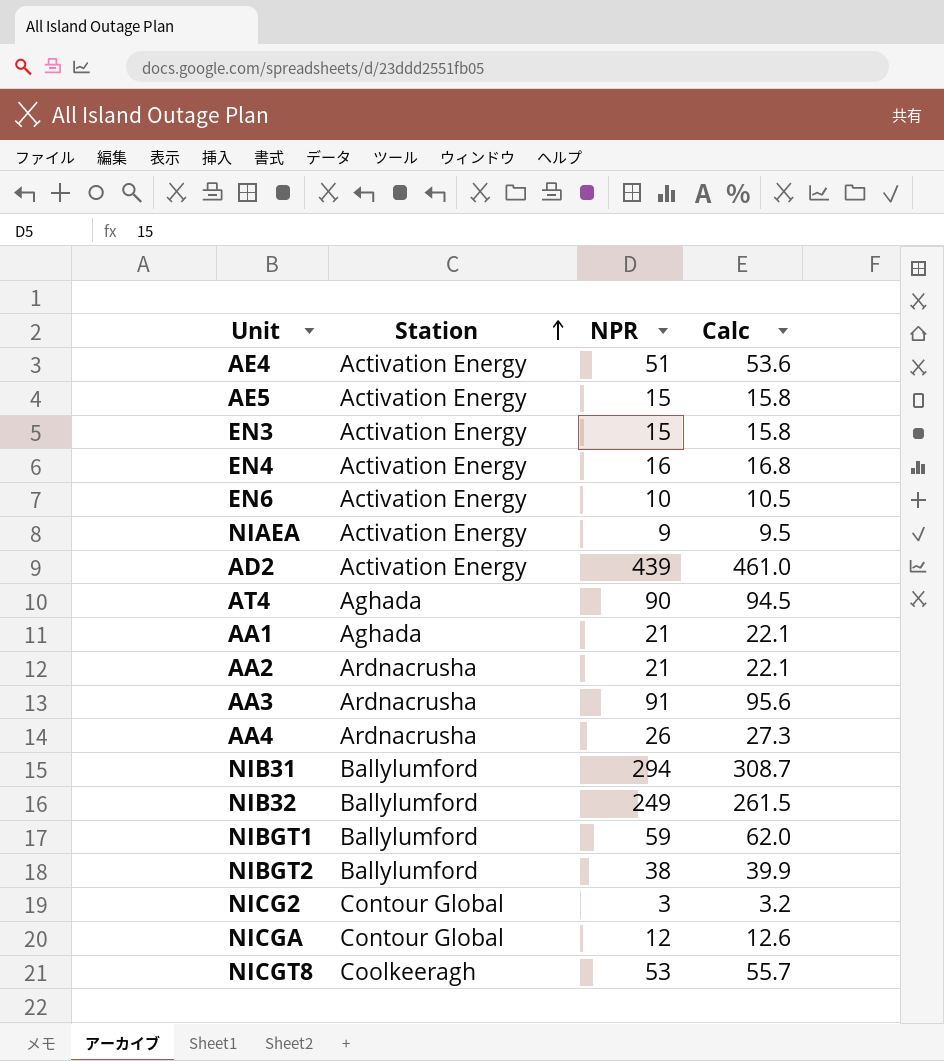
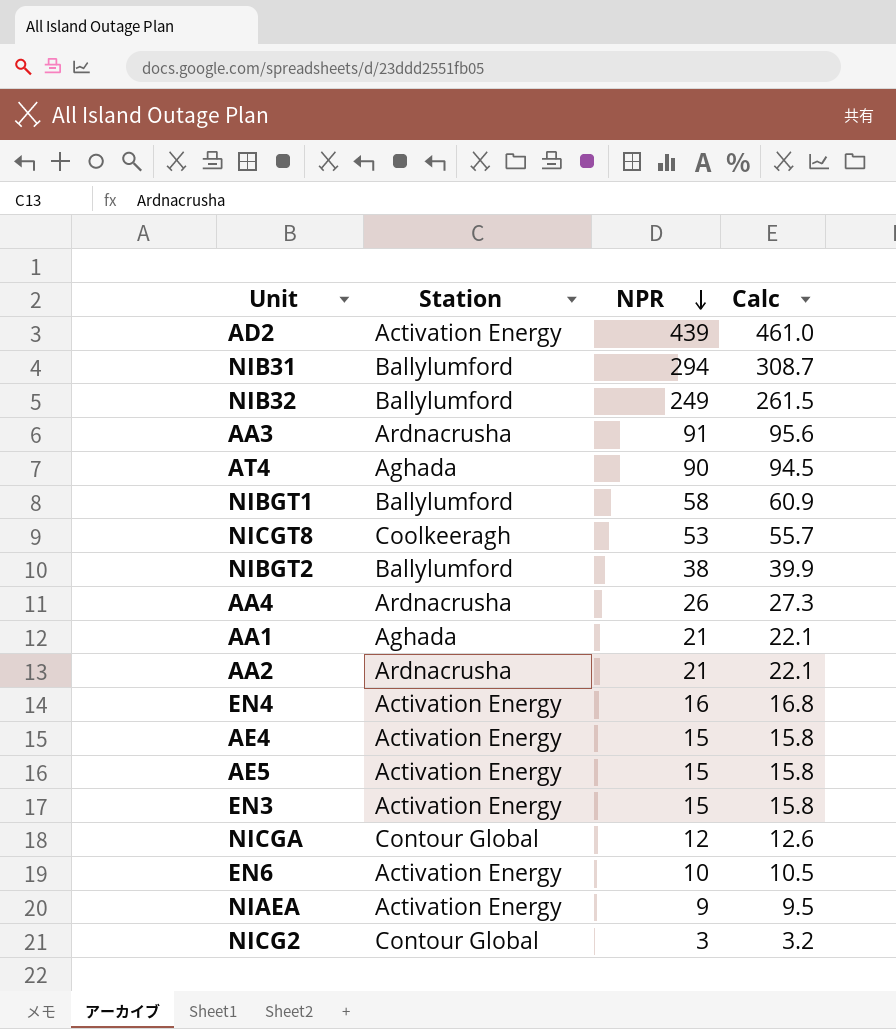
row order: Station ascending -> NPR descending
NIBGT1 | NPR: 59 -> 58
NIBGT1 | Calc: 62.0 -> 60.9
AE4 | NPR: 51 -> 15
AE4 | Calc: 53.6 -> 15.8

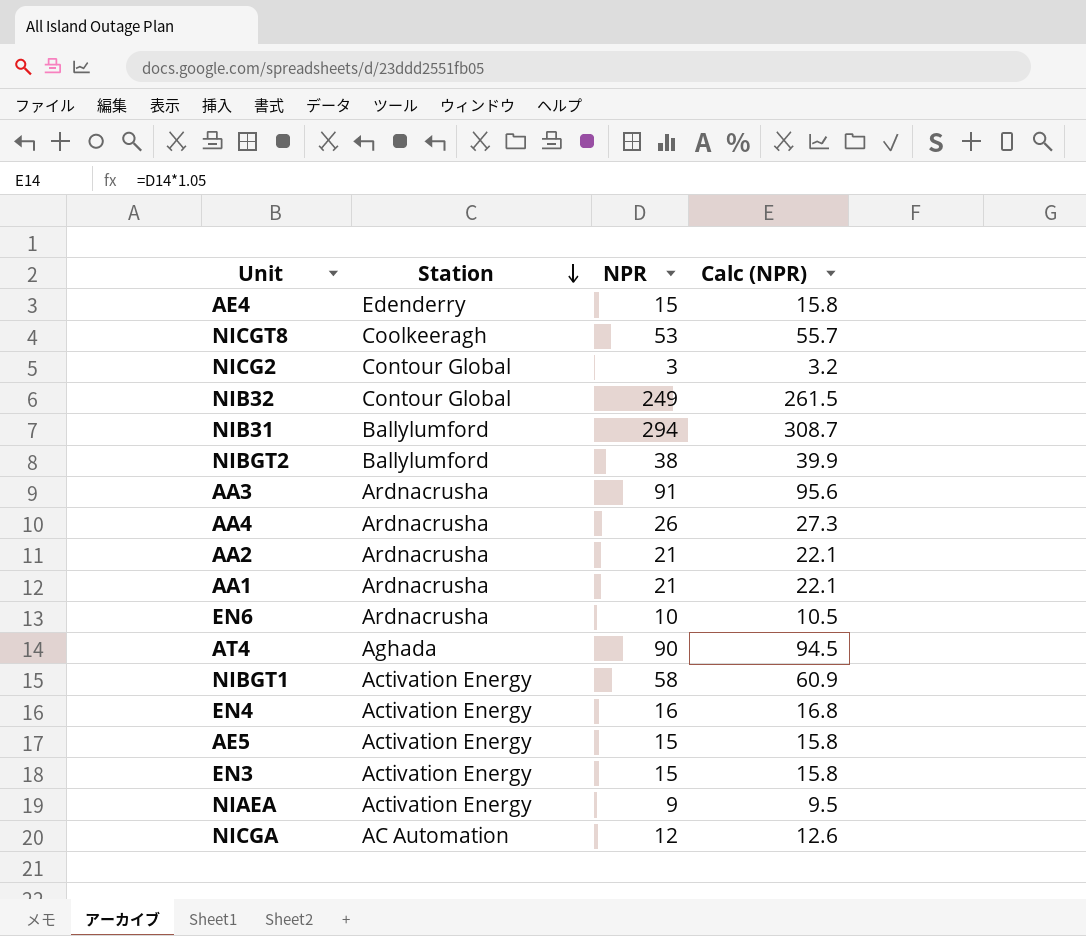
row order: NPR descending -> Station descending
column name: Calc -> Calc (NPR)
row AD2: Activation Energy | 439 | 461.0 -> none
AE4 | Station: Activation Energy -> Edenderry
NIB32 | Station: Ballylumford -> Contour Global
AA1 | Station: Aghada -> Ardnacrusha
EN6 | Station: Activation Energy -> Ardnacrusha
NIBGT1 | Station: Ballylumford -> Activation Energy
NICGA | Station: Contour Global -> AC Automation

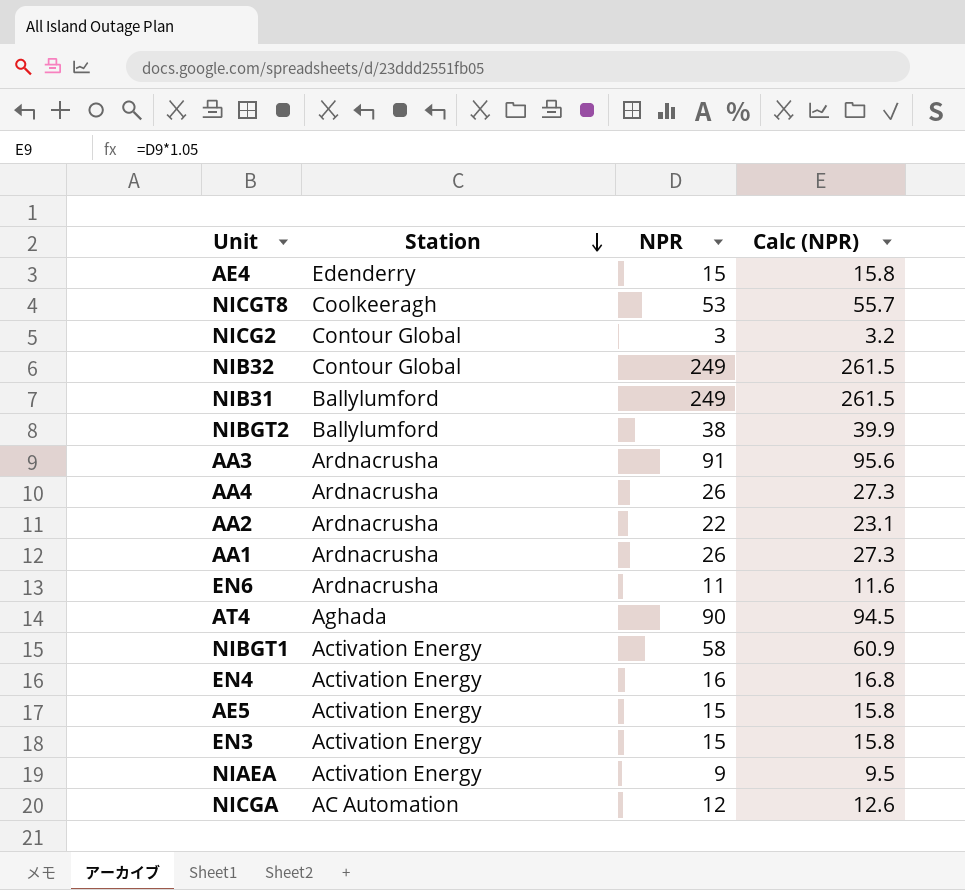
NIB31 | NPR: 294 -> 249
NIB31 | Calc (NPR): 308.7 -> 261.5
AA2 | NPR: 21 -> 22
AA2 | Calc (NPR): 22.1 -> 23.1
AA1 | NPR: 21 -> 26
AA1 | Calc (NPR): 22.1 -> 27.3
EN6 | NPR: 10 -> 11
EN6 | Calc (NPR): 10.5 -> 11.6

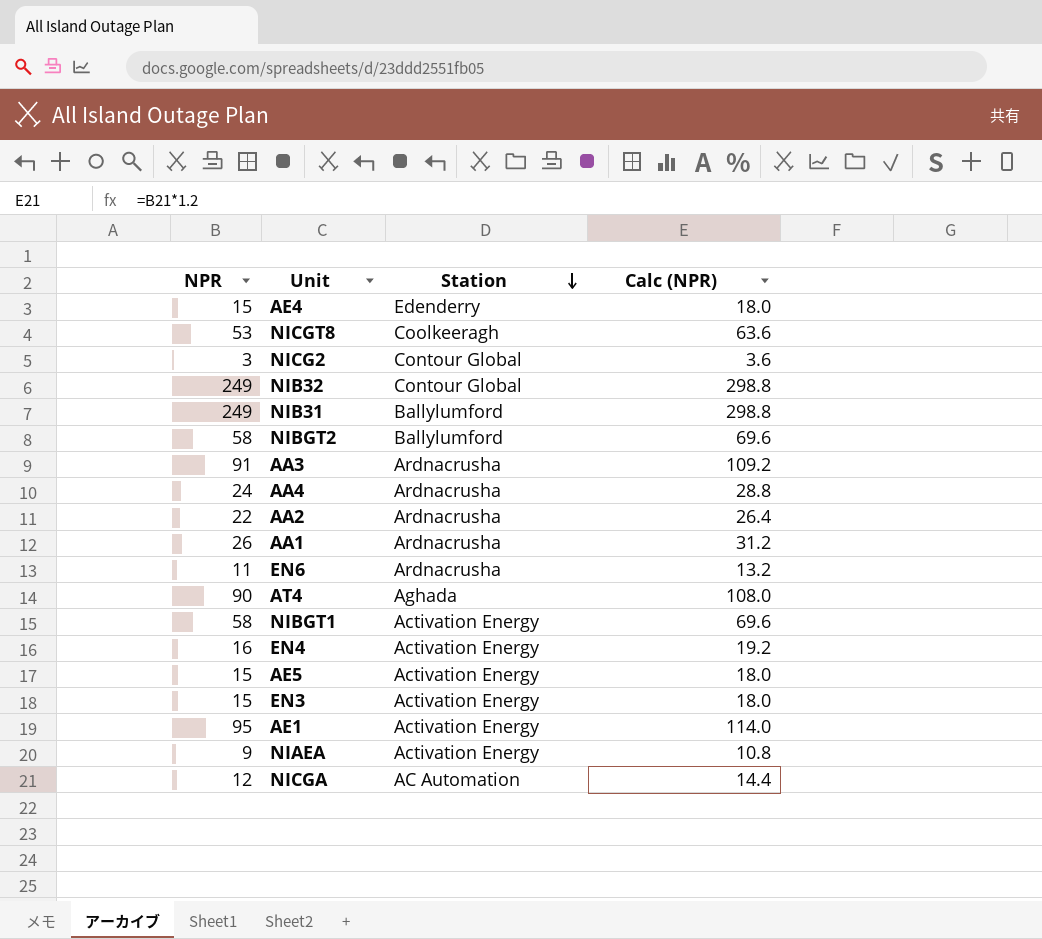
column NPR | position: 3 -> 1
column Calc (NPR) | formula: [NPR] * 1.05 -> [NPR] * 1.2
NIBGT2 | NPR: 38 -> 58
AA4 | NPR: 26 -> 24
row AE1: none -> 95 | Activation Energy | 114.0

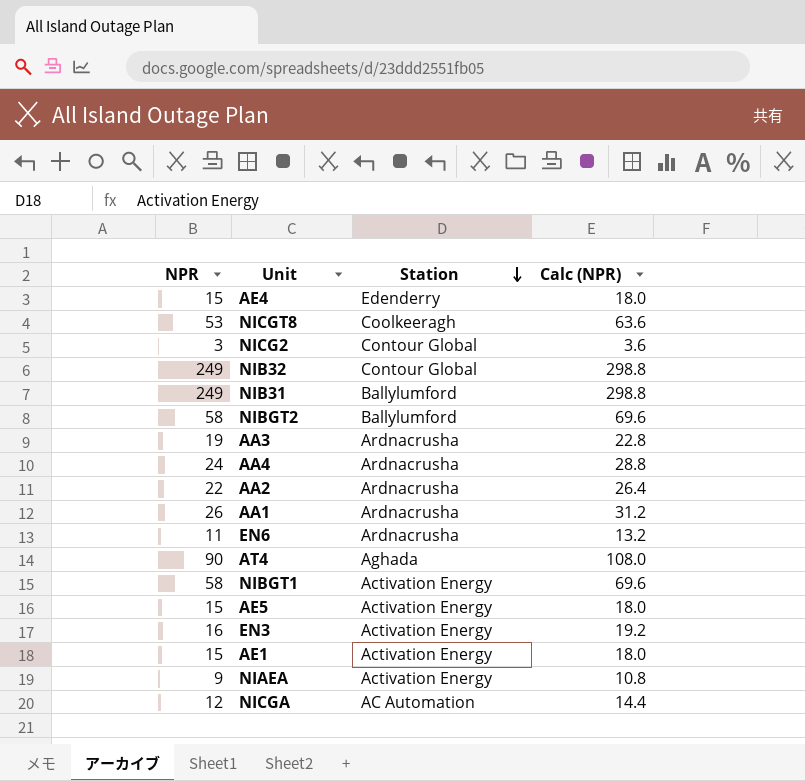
row EN4: 16 | Activation Energy | 19.2 -> none
AA3 | NPR: 91 -> 19
AA3 | Calc (NPR): 109.2 -> 22.8
EN3 | NPR: 15 -> 16
EN3 | Calc (NPR): 18.0 -> 19.2
AE1 | NPR: 95 -> 15
AE1 | Calc (NPR): 114.0 -> 18.0

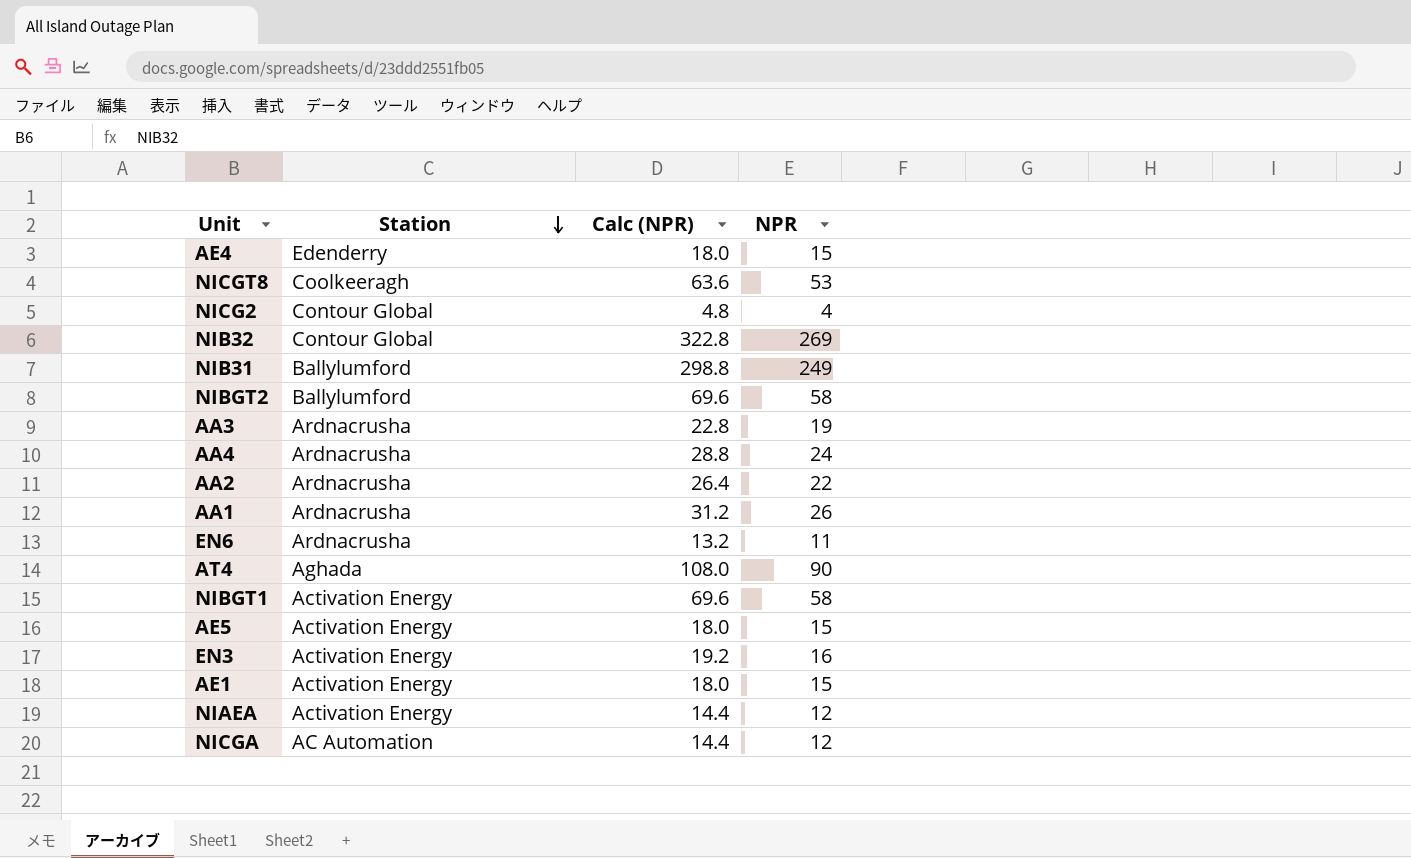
column NPR | position: 1 -> 4
NICG2 | Calc (NPR): 3.6 -> 4.8
NICG2 | NPR: 3 -> 4
NIB32 | Calc (NPR): 298.8 -> 322.8
NIB32 | NPR: 249 -> 269
NIAEA | Calc (NPR): 10.8 -> 14.4
NIAEA | NPR: 9 -> 12

